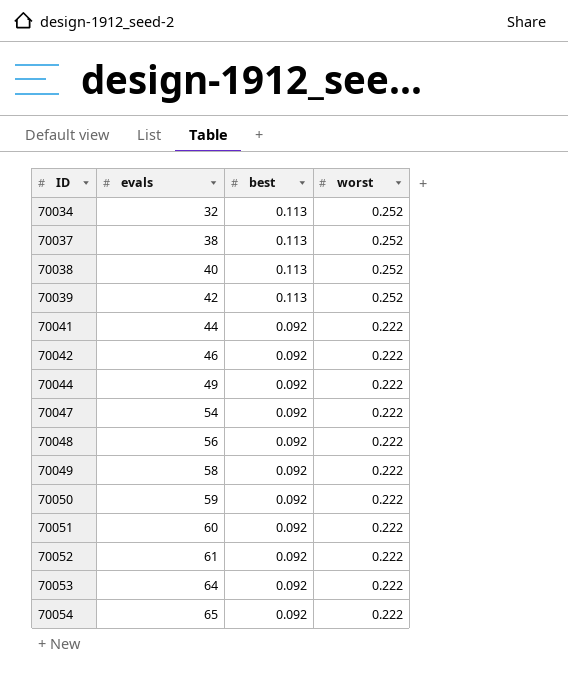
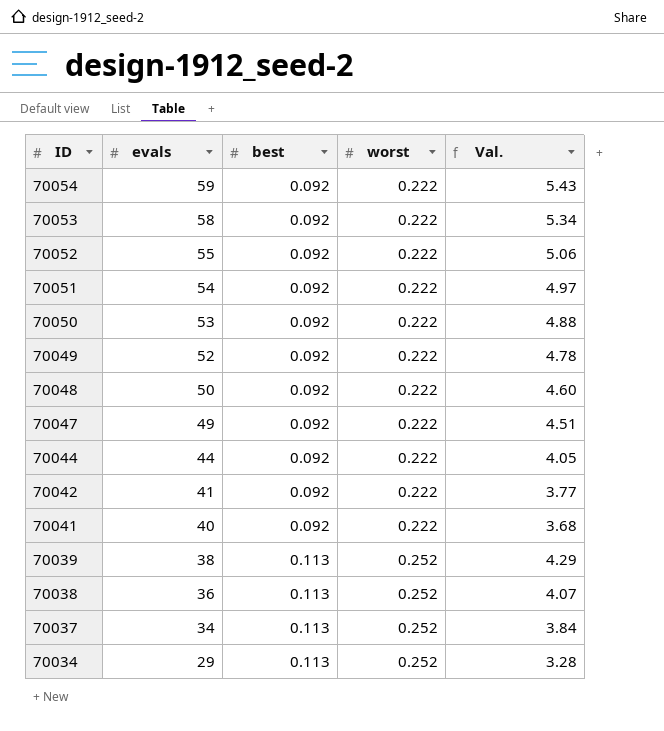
row order: ID ascending -> ID descending
column Val. | formula: none -> [evals] * [best]
70054 | evals: 65 -> 59
70053 | evals: 64 -> 58
70052 | evals: 61 -> 55
70051 | evals: 60 -> 54
70050 | evals: 59 -> 53
70049 | evals: 58 -> 52
70048 | evals: 56 -> 50
70047 | evals: 54 -> 49
70044 | evals: 49 -> 44
70042 | evals: 46 -> 41
70041 | evals: 44 -> 40
70039 | evals: 42 -> 38
70038 | evals: 40 -> 36
70037 | evals: 38 -> 34
70034 | evals: 32 -> 29

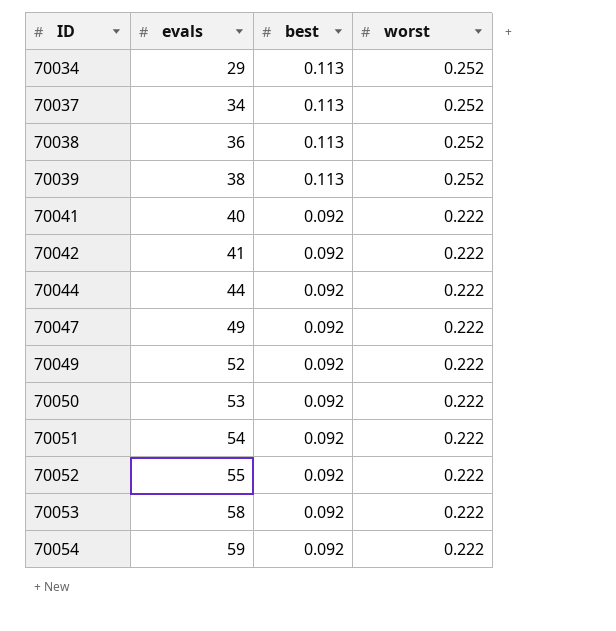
row order: ID descending -> ID ascending
column Val. | formula: [evals] * [best] -> none
row 70048: 50 | 0.092 | 0.222 | 4.60 -> none

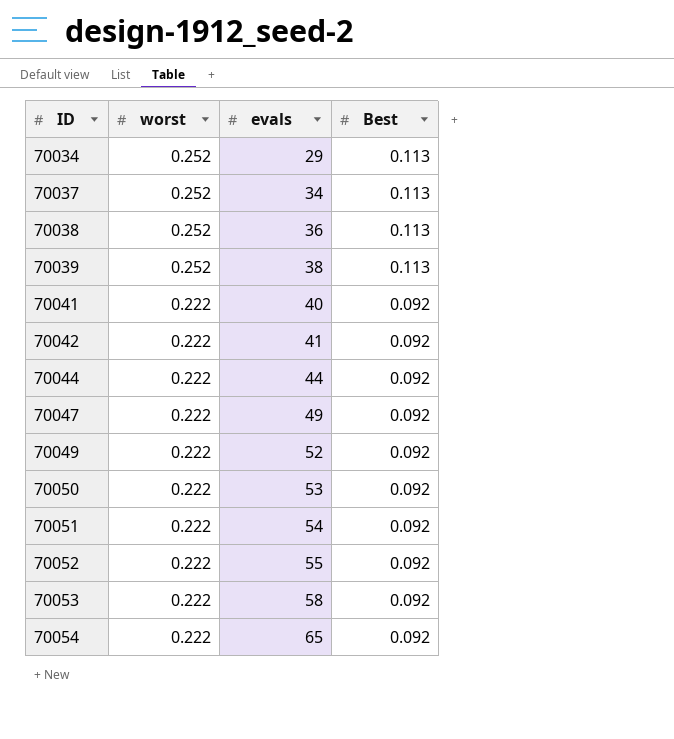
column worst | position: 4 -> 2
column name: best -> Best
70054 | evals: 59 -> 65

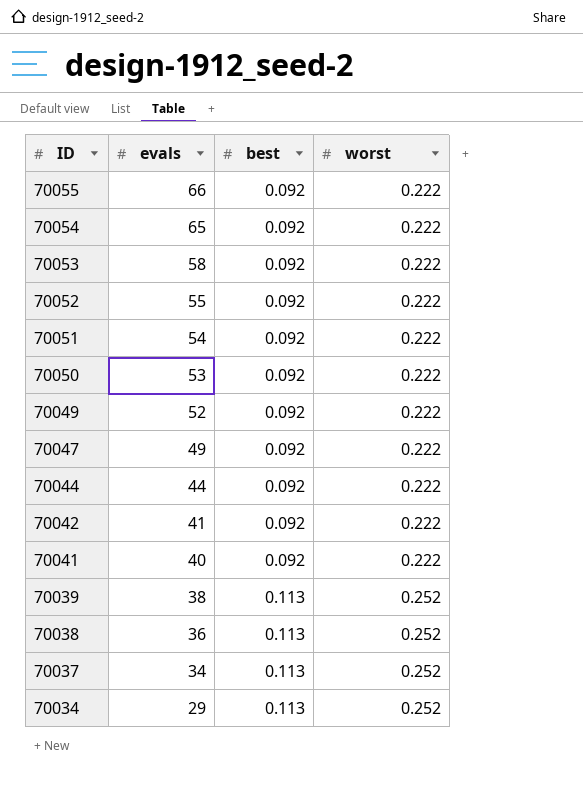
row order: ID ascending -> ID descending
column name: Best -> best
column worst | position: 2 -> 4
row 70055: none -> 66 | 0.092 | 0.222

